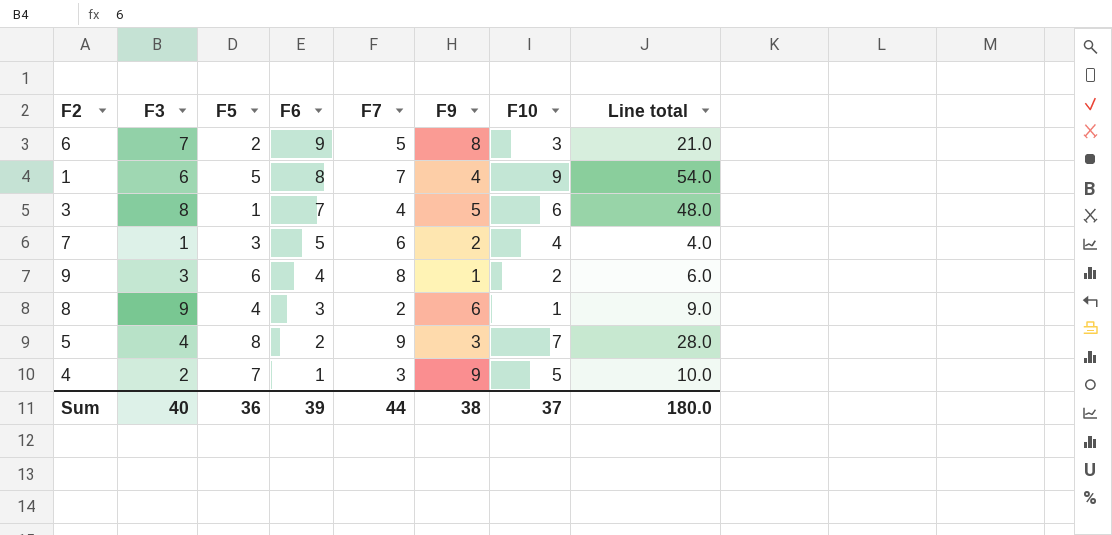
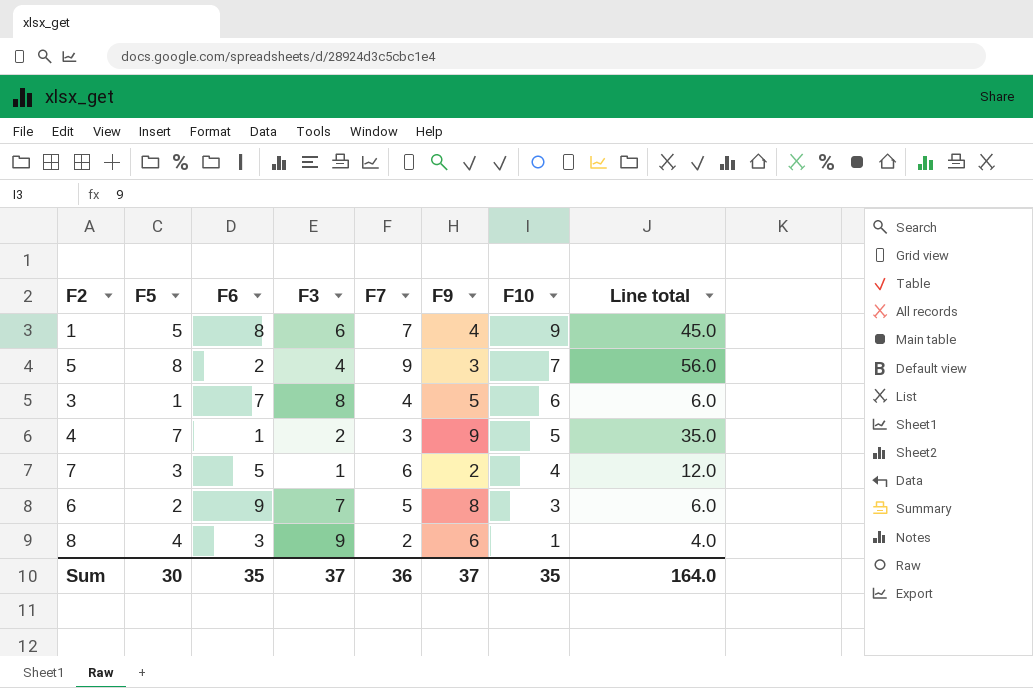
row order: F6 descending -> F10 descending
column F3 | position: 2 -> 4
column Line total | formula: [F3] * [F10] -> [F5] * [F10]
row 9: 3 | 6 | 4 | 8 | 1 | 2 | 6.0 -> none
Sum | F5: 36 -> 30
Sum | F6: 39 -> 35
Sum | F3: 40 -> 37
Sum | F7: 44 -> 36
Sum | F9: 38 -> 37
Sum | F10: 37 -> 35
Sum | Line total: 180.0 -> 164.0

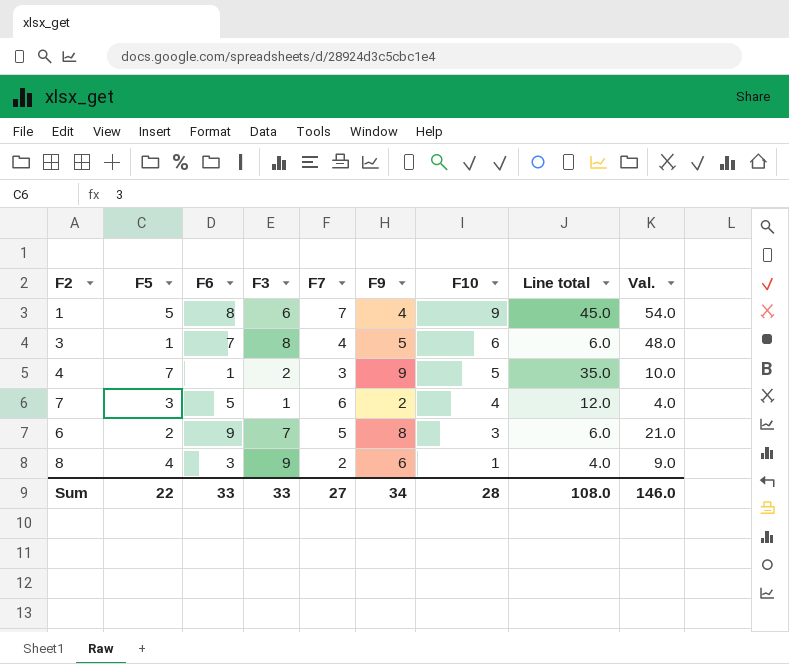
column Val. | formula: none -> [F3] * [F10]
row 5: 8 | 2 | 4 | 9 | 3 | 7 | 56.0 -> none
Sum | F5: 30 -> 22
Sum | F6: 35 -> 33
Sum | F3: 37 -> 33
Sum | F7: 36 -> 27
Sum | F9: 37 -> 34
Sum | F10: 35 -> 28
Sum | Line total: 164.0 -> 108.0

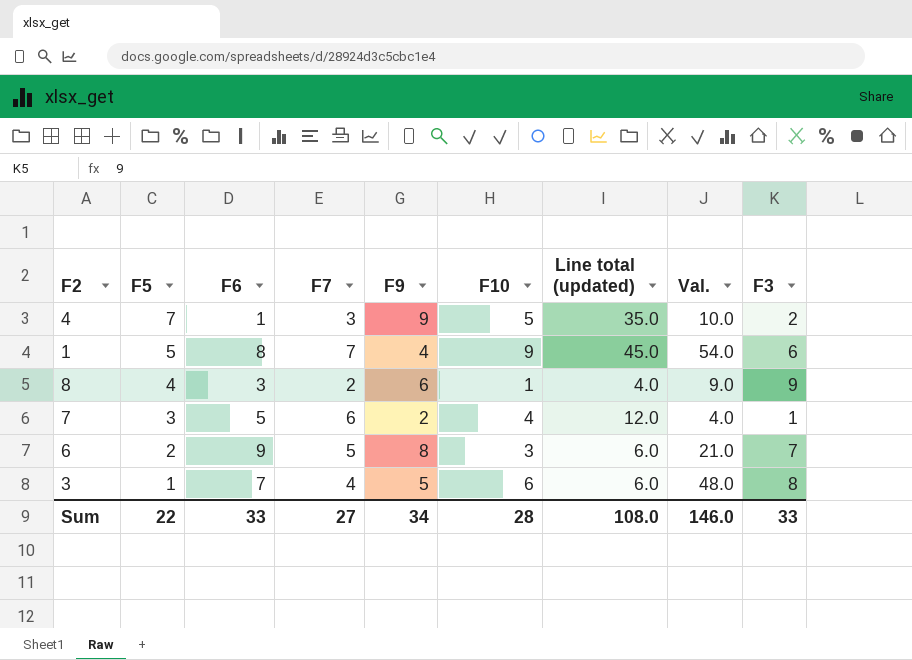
row order: F10 descending -> F5 descending
column name: Line total -> Line total (updated)
column F3 | position: 4 -> 9

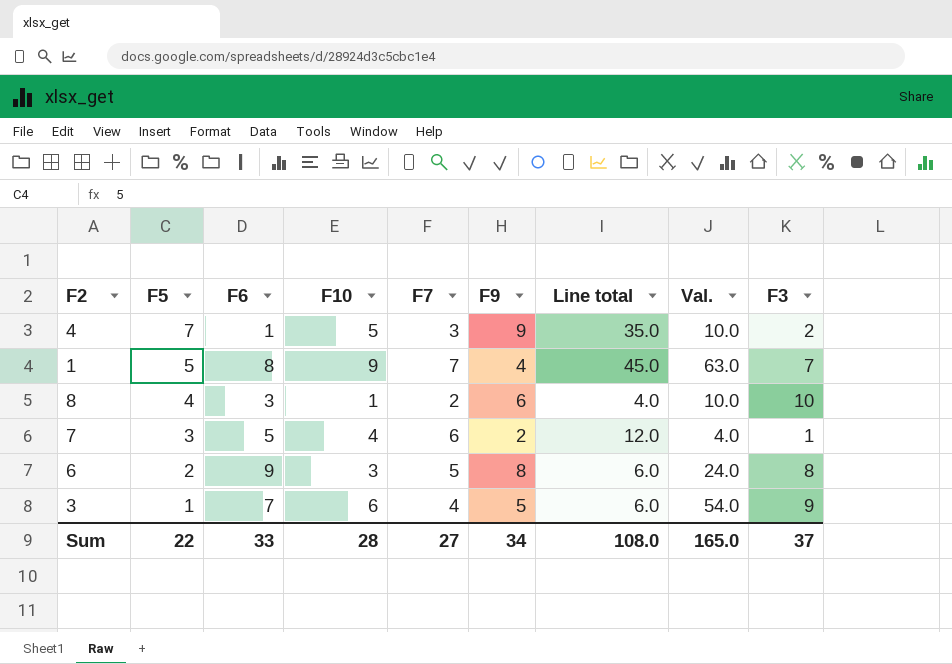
column F10 | position: 6 -> 4
column name: Line total (updated) -> Line total
1 | Val.: 54.0 -> 63.0
1 | F3: 6 -> 7
8 | Val.: 9.0 -> 10.0
8 | F3: 9 -> 10
6 | Val.: 21.0 -> 24.0
6 | F3: 7 -> 8
3 | Val.: 48.0 -> 54.0
3 | F3: 8 -> 9
Sum | Val.: 146.0 -> 165.0
Sum | F3: 33 -> 37

